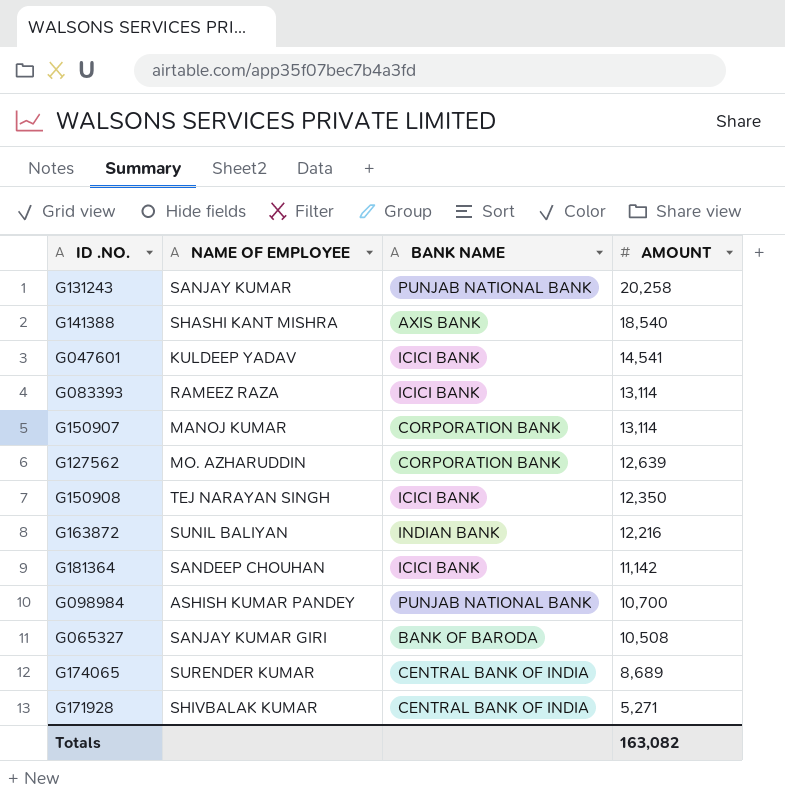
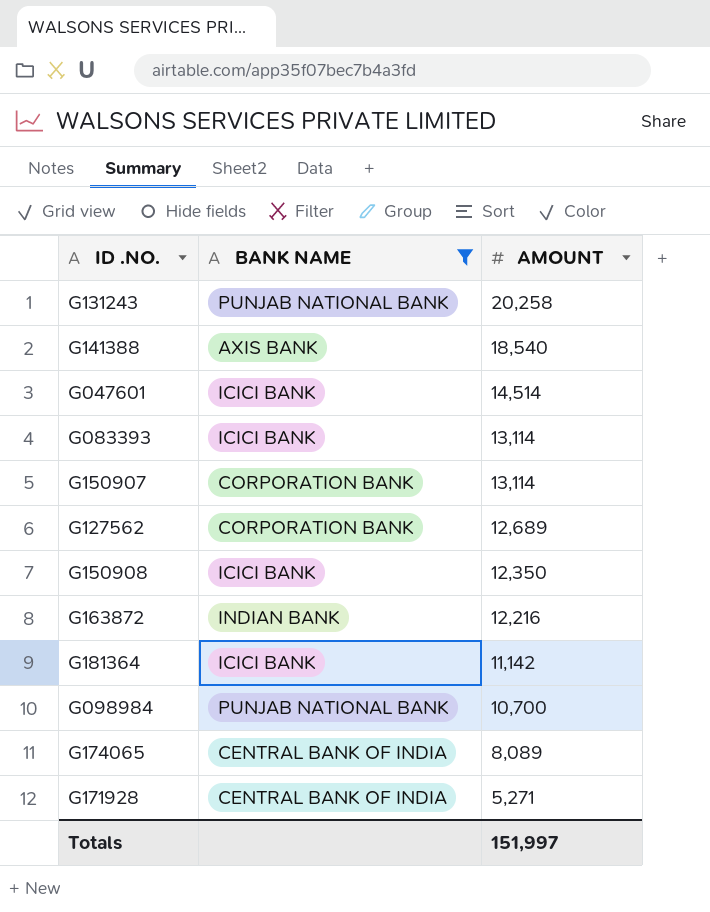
filter: none -> BANK NAME != BANK OF BARODA
column NAME OF EMPLOYEE | position: 2 -> none
G047601 | AMOUNT: 14,541 -> 14,514
G127562 | AMOUNT: 12,639 -> 12,689
G174065 | AMOUNT: 8,689 -> 8,089
Totals | AMOUNT: 163,082 -> 151,997

